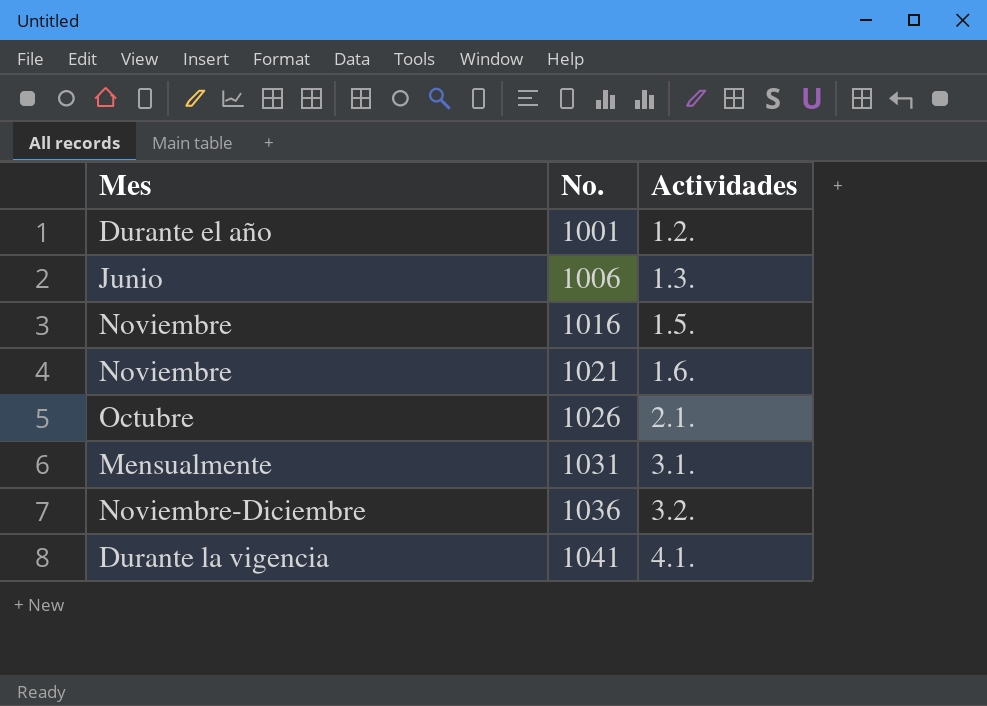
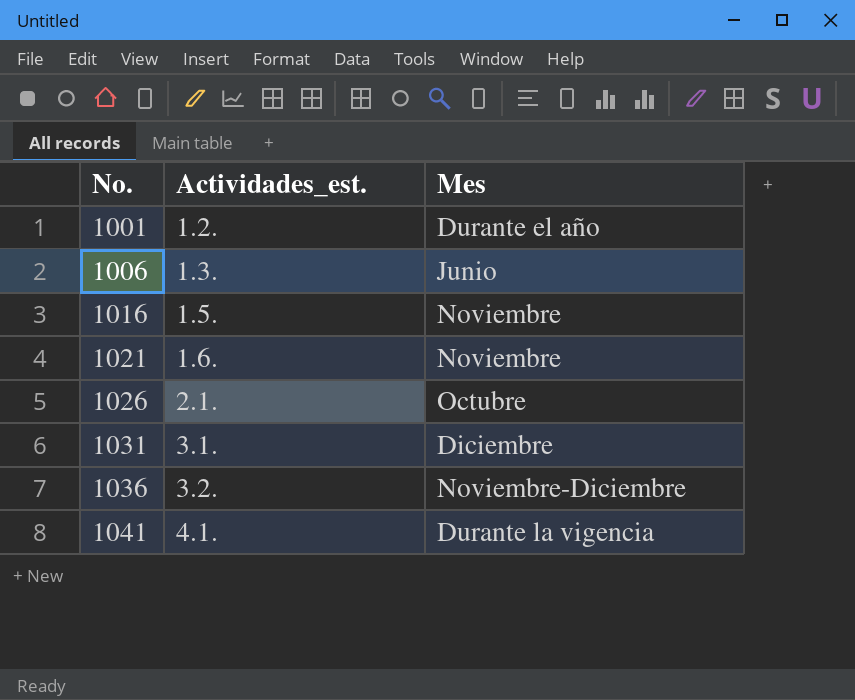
column name: Actividades -> Actividades_est.
column Mes | position: 1 -> 3
1031 | Mes: Mensualmente -> Diciembre

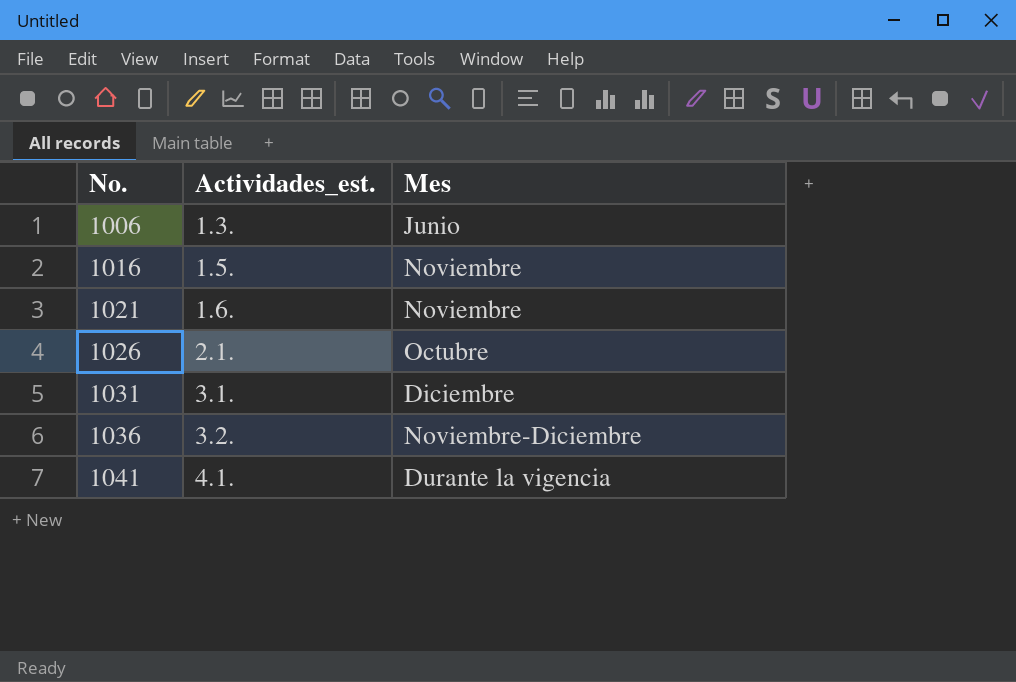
row 1001: 1.2. | Durante el año -> none

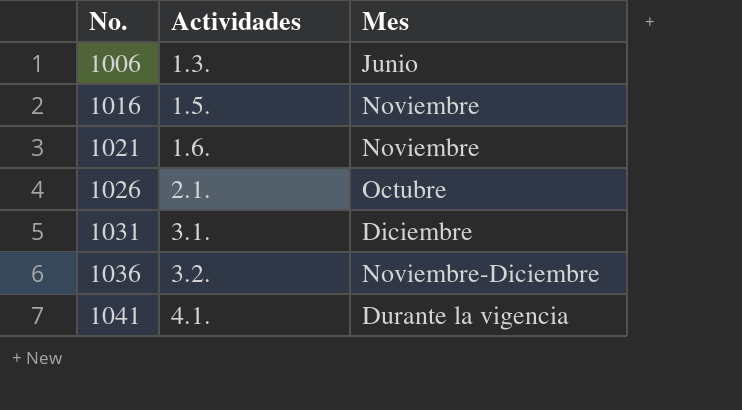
column name: Actividades_est. -> Actividades

